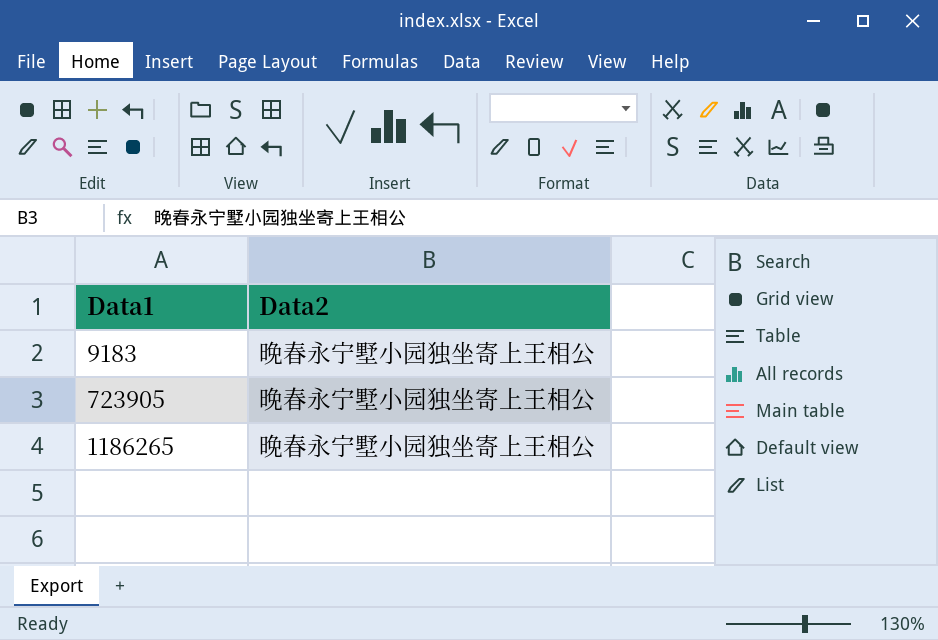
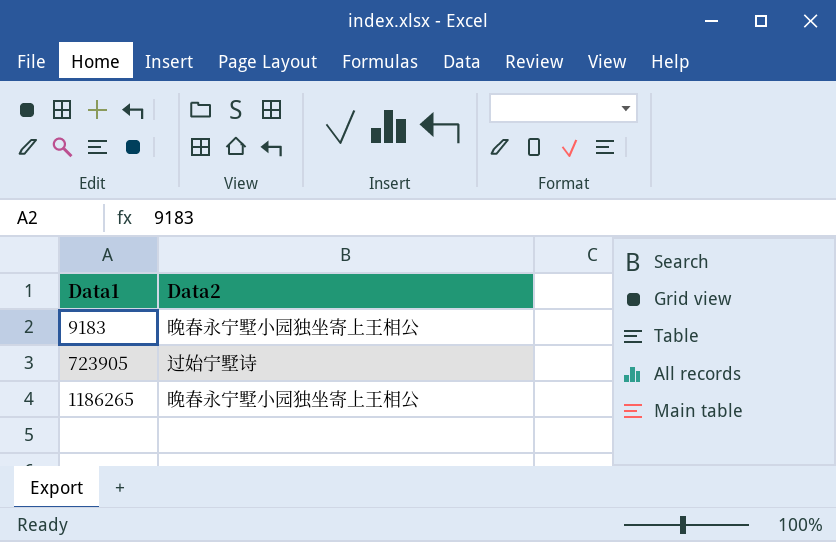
723905 | Data2: 晚春永宁墅小园独坐寄上王相公 -> 过始宁墅诗

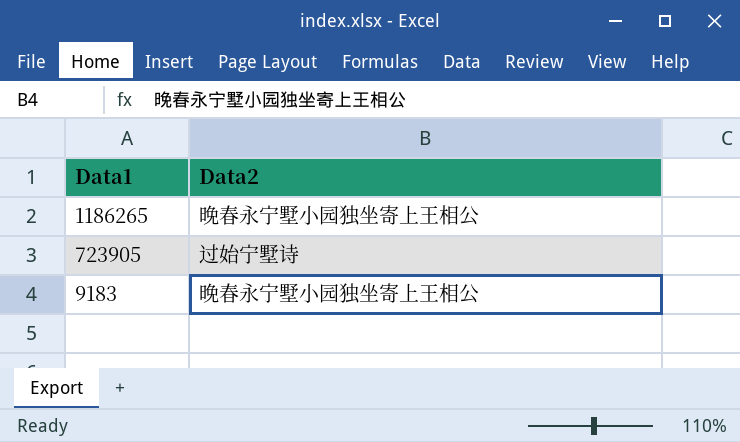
row order: Data1 ascending -> Data1 descending

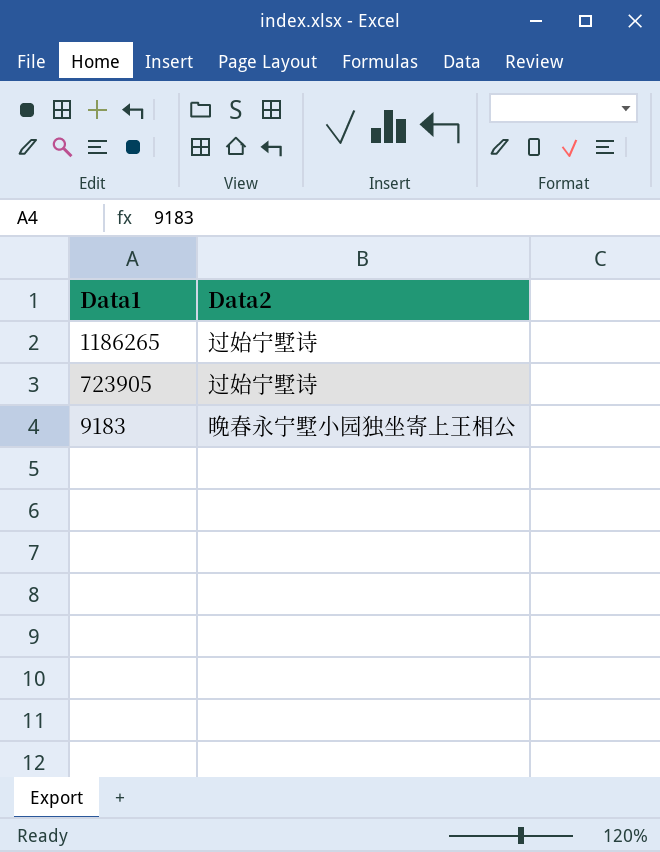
1186265 | Data2: 晚春永宁墅小园独坐寄上王相公 -> 过始宁墅诗

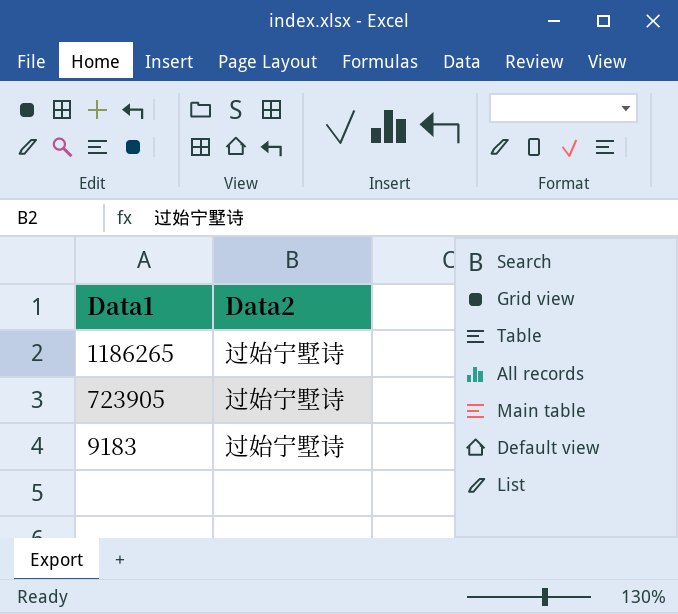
9183 | Data2: 晚春永宁墅小园独坐寄上王相公 -> 过始宁墅诗

